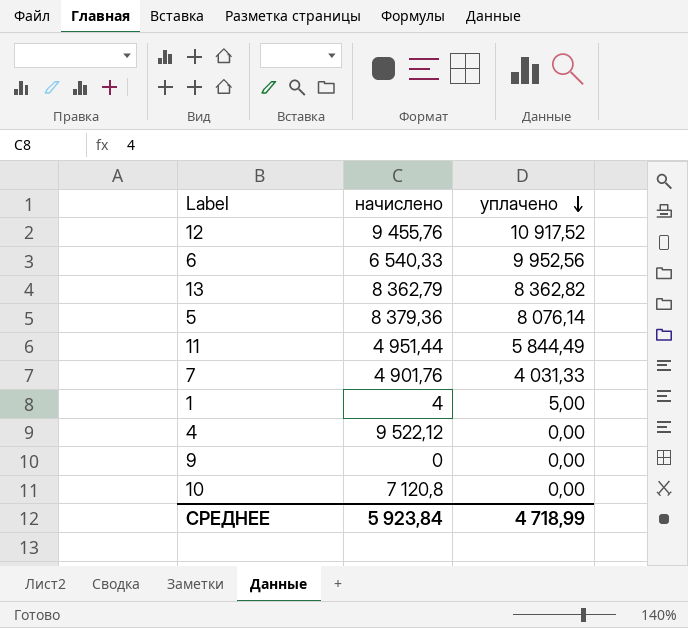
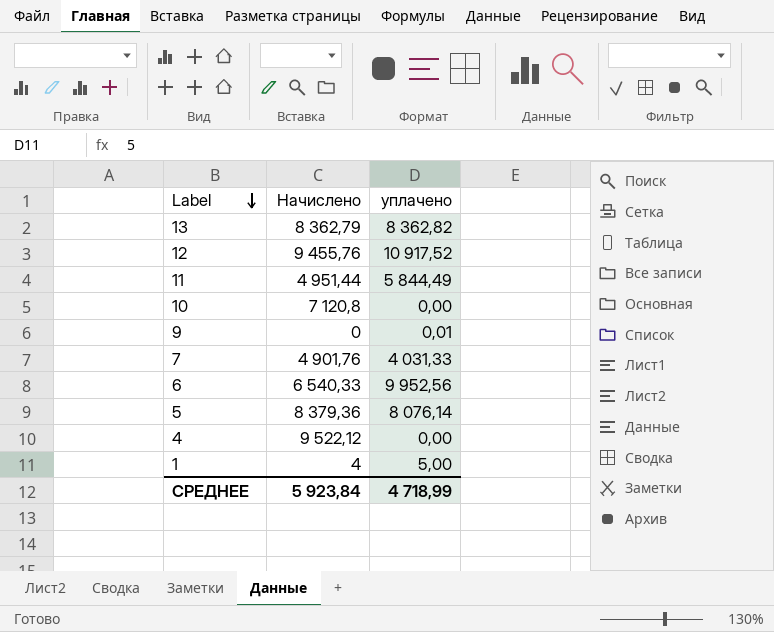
row order: уплачено descending -> Label descending
column name: начислено -> Начислено
9 | уплачено: 0,00 -> 0,01

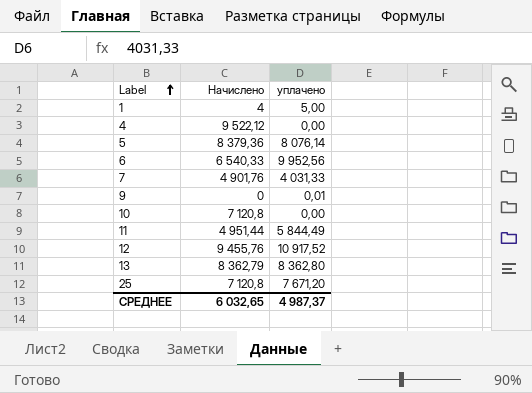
row order: Label descending -> Label ascending
13 | уплачено: 8 362,82 -> 8 362,80
row 25: none -> 7 120,8 | 7 671,20
СРЕДНЕЕ | Начислено: 5 923,84 -> 6 032,65
СРЕДНЕЕ | уплачено: 4 718,99 -> 4 987,37

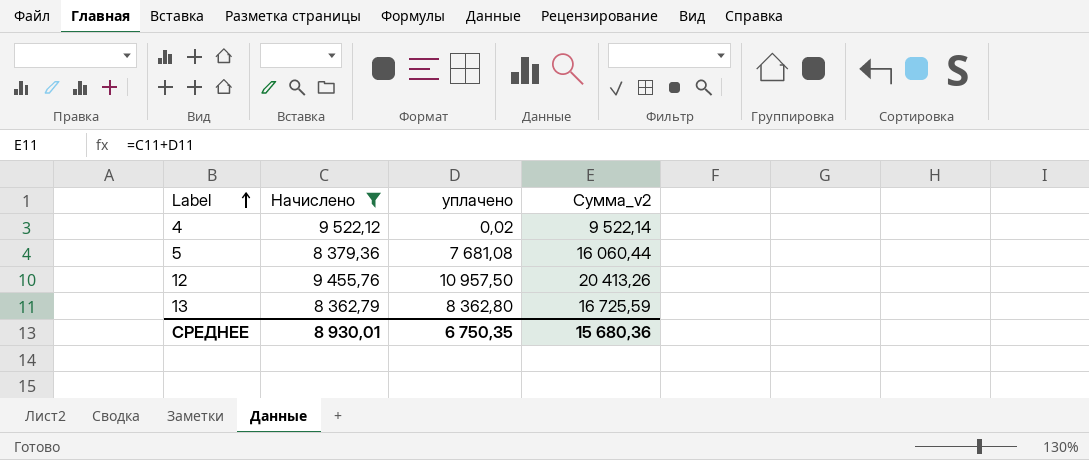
filter: none -> Начислено >= 8 362,79
column Сумма_v2 | formula: none -> [Начислено] + [уплачено]
4 | уплачено: 0,00 -> 0,02
5 | уплачено: 8 076,14 -> 7 681,08
12 | уплачено: 10 917,52 -> 10 957,50
СРЕДНЕЕ | Начислено: 6 032,65 -> 8 930,01
СРЕДНЕЕ | уплачено: 4 987,37 -> 6 750,35

